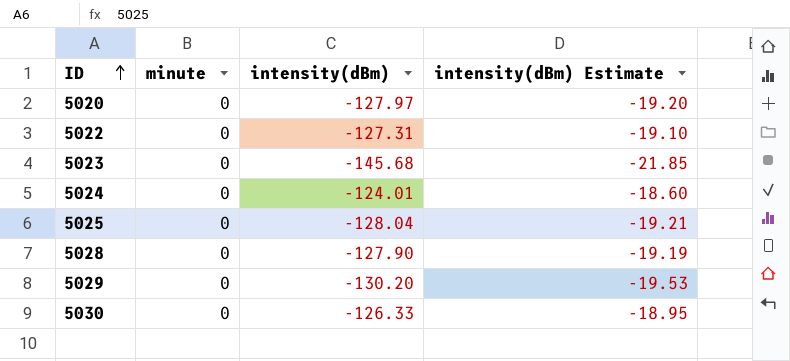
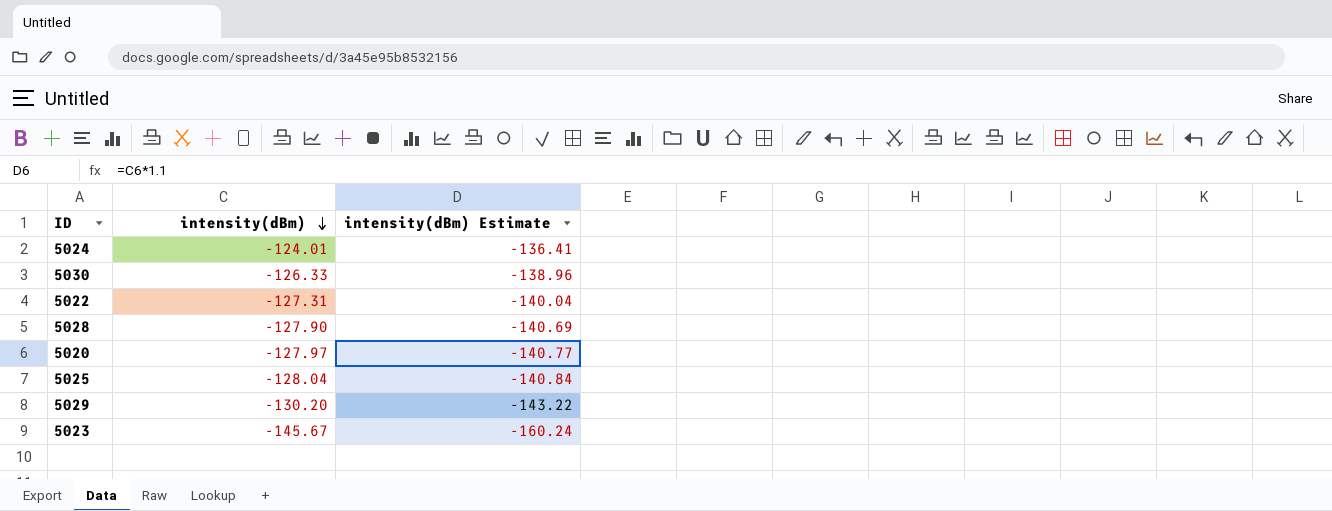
row order: ID ascending -> intensity(dBm) descending
column minute | position: 2 -> none
column intensity(dBm) Estimate | formula: [intensity(dBm)] * 0.15 -> [intensity(dBm)] * 1.1
5023 | intensity(dBm): -145.68 -> -145.67

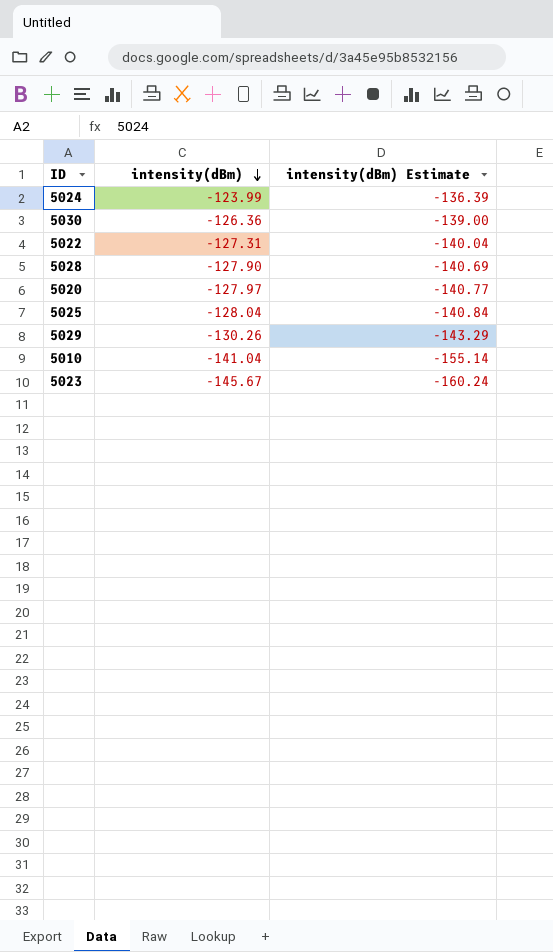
5024 | intensity(dBm): -124.01 -> -123.99
5024 | intensity(dBm) Estimate: -136.41 -> -136.39
5030 | intensity(dBm): -126.33 -> -126.36
5030 | intensity(dBm) Estimate: -138.96 -> -139.00
5029 | intensity(dBm): -130.20 -> -130.26
5029 | intensity(dBm) Estimate: -143.22 -> -143.29
row 5010: none -> -141.04 | -155.14

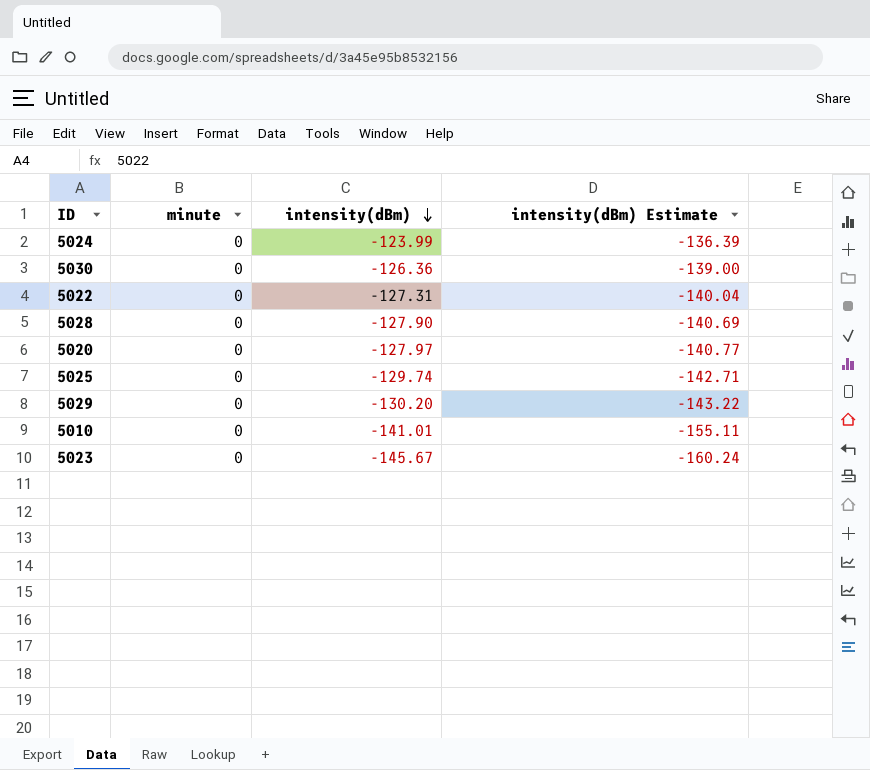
column minute | position: none -> 2
5025 | intensity(dBm): -128.04 -> -129.74
5025 | intensity(dBm) Estimate: -140.84 -> -142.71
5029 | intensity(dBm): -130.26 -> -130.20
5029 | intensity(dBm) Estimate: -143.29 -> -143.22
5010 | intensity(dBm): -141.04 -> -141.01
5010 | intensity(dBm) Estimate: -155.14 -> -155.11

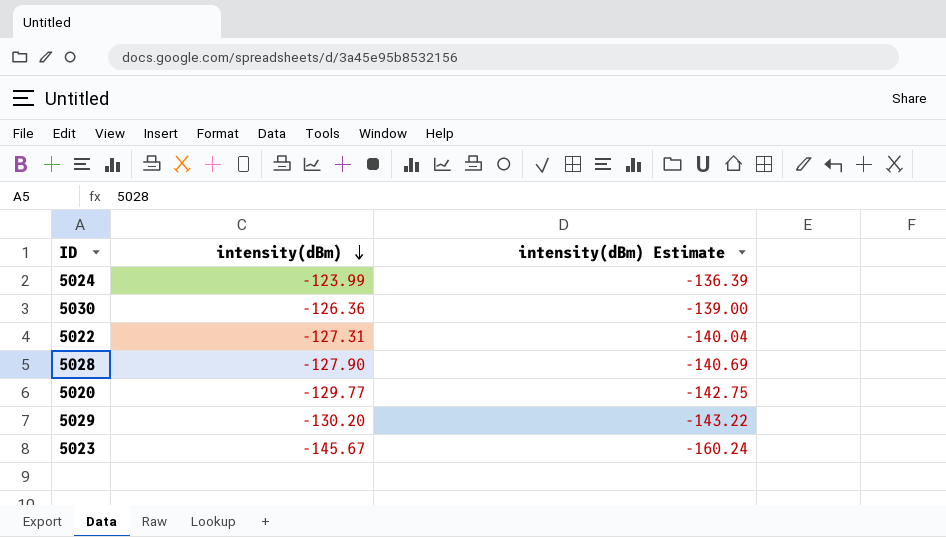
column minute | position: 2 -> none
row 5025: 0 | -129.74 | -142.71 -> none
row 5010: 0 | -141.01 | -155.11 -> none
5020 | intensity(dBm): -127.97 -> -129.77
5020 | intensity(dBm) Estimate: -140.77 -> -142.75

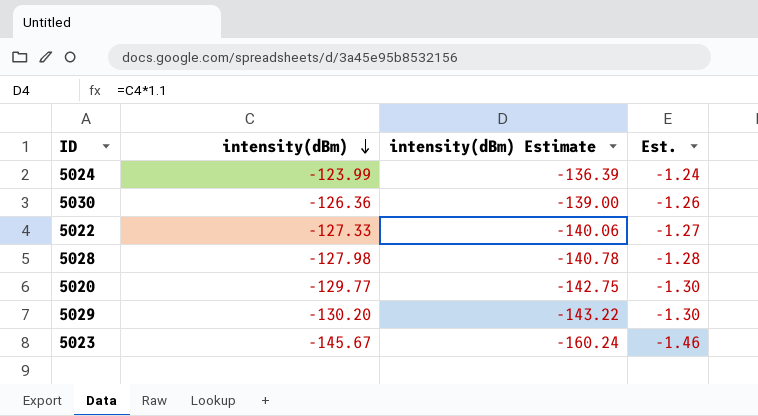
column Est. | formula: none -> [intensity(dBm)] * 0.01
5022 | intensity(dBm): -127.31 -> -127.33
5022 | intensity(dBm) Estimate: -140.04 -> -140.06
5028 | intensity(dBm): -127.90 -> -127.98
5028 | intensity(dBm) Estimate: -140.69 -> -140.78

